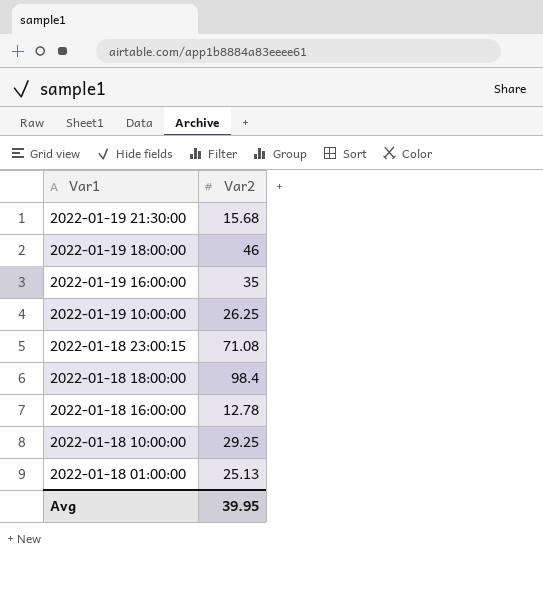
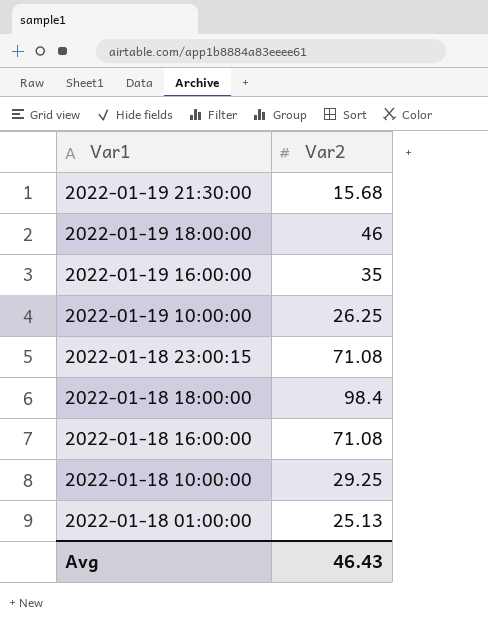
2022-01-18 16:00:00 | Var2: 12.78 -> 71.08
Avg | Var2: 39.95 -> 46.43

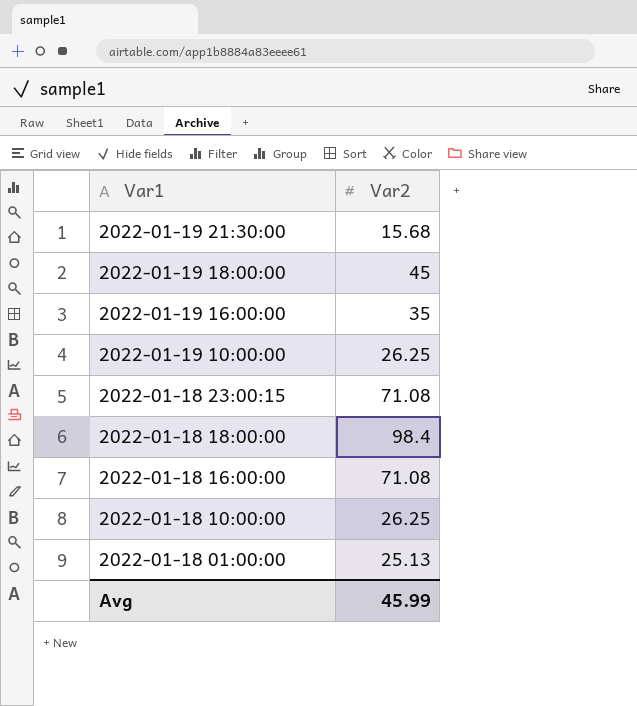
2022-01-19 18:00:00 | Var2: 46 -> 45
2022-01-18 10:00:00 | Var2: 29.25 -> 26.25
Avg | Var2: 46.43 -> 45.99

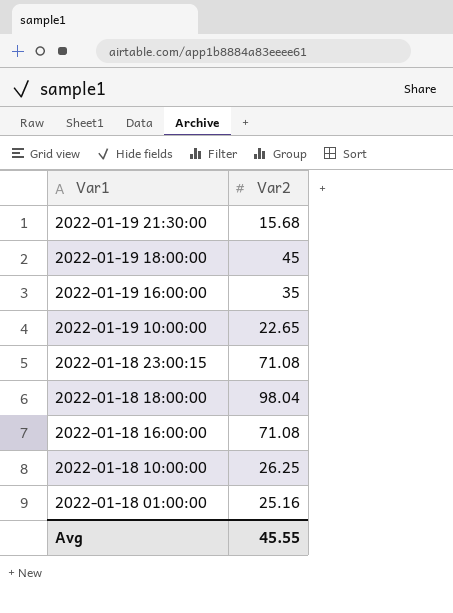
2022-01-19 10:00:00 | Var2: 26.25 -> 22.65
2022-01-18 18:00:00 | Var2: 98.4 -> 98.04
2022-01-18 01:00:00 | Var2: 25.13 -> 25.16
Avg | Var2: 45.99 -> 45.55

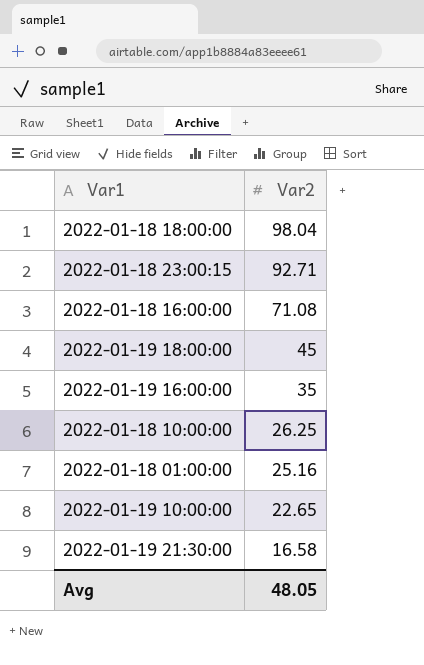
row order: Var1 descending -> Var2 descending
2022-01-18 23:00:15 | Var2: 71.08 -> 92.71
2022-01-19 21:30:00 | Var2: 15.68 -> 16.58
Avg | Var2: 45.55 -> 48.05

